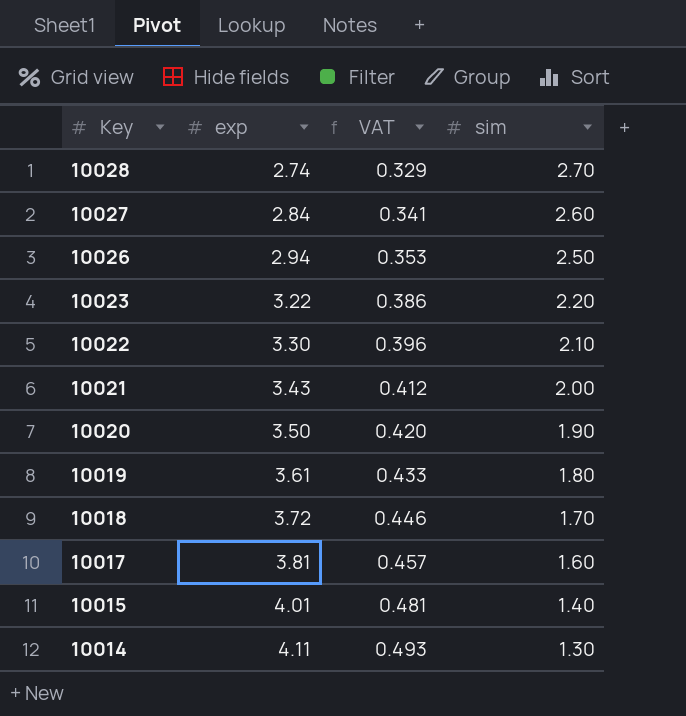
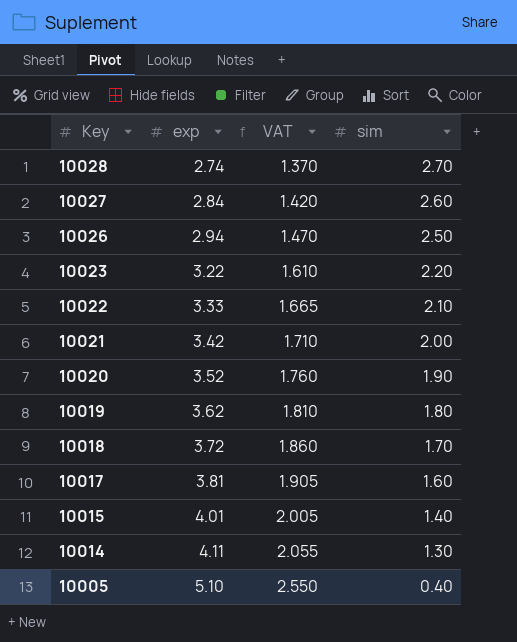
column VAT | formula: [exp] * 0.12 -> [exp] * 0.5
10022 | exp: 3.30 -> 3.33
10021 | exp: 3.43 -> 3.42
10020 | exp: 3.50 -> 3.52
10019 | exp: 3.61 -> 3.62
row 10005: none -> 5.10 | 2.550 | 0.40

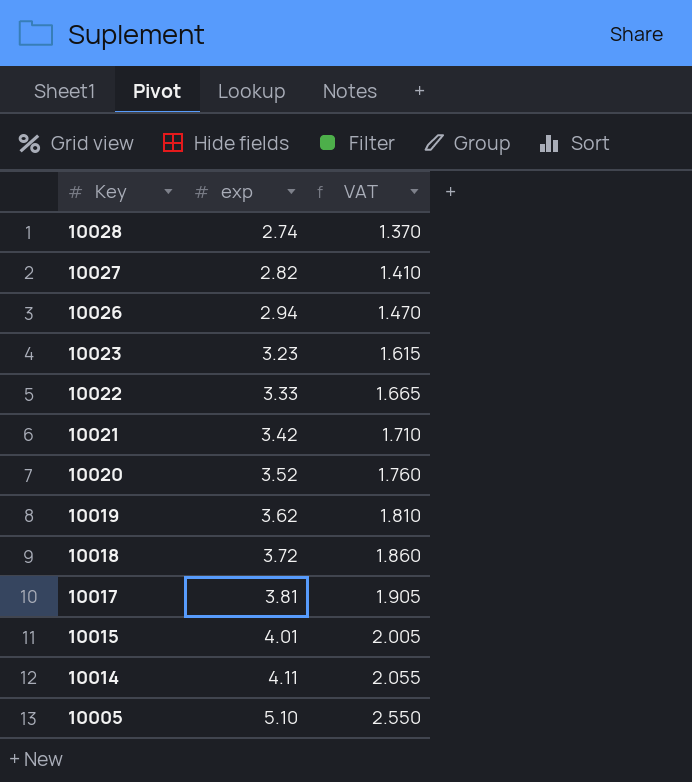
column sim | position: 4 -> none
10027 | exp: 2.84 -> 2.82
10027 | VAT: 1.420 -> 1.410
10023 | exp: 3.22 -> 3.23
10023 | VAT: 1.610 -> 1.615

